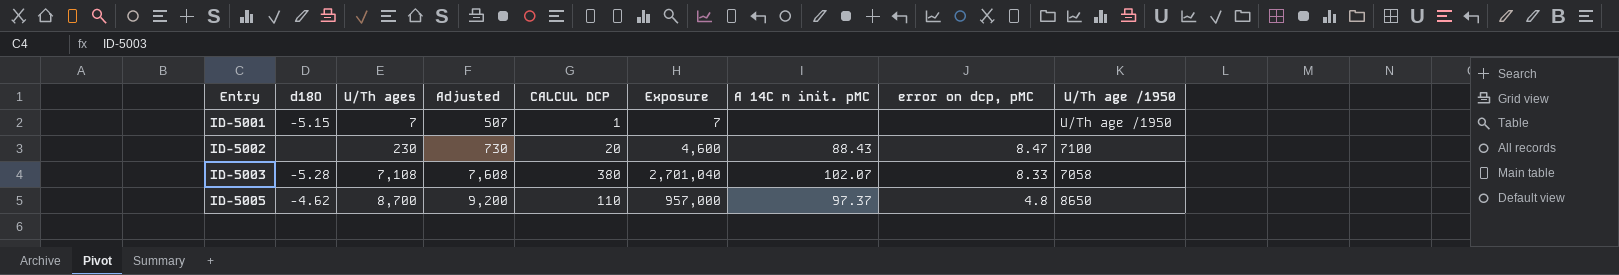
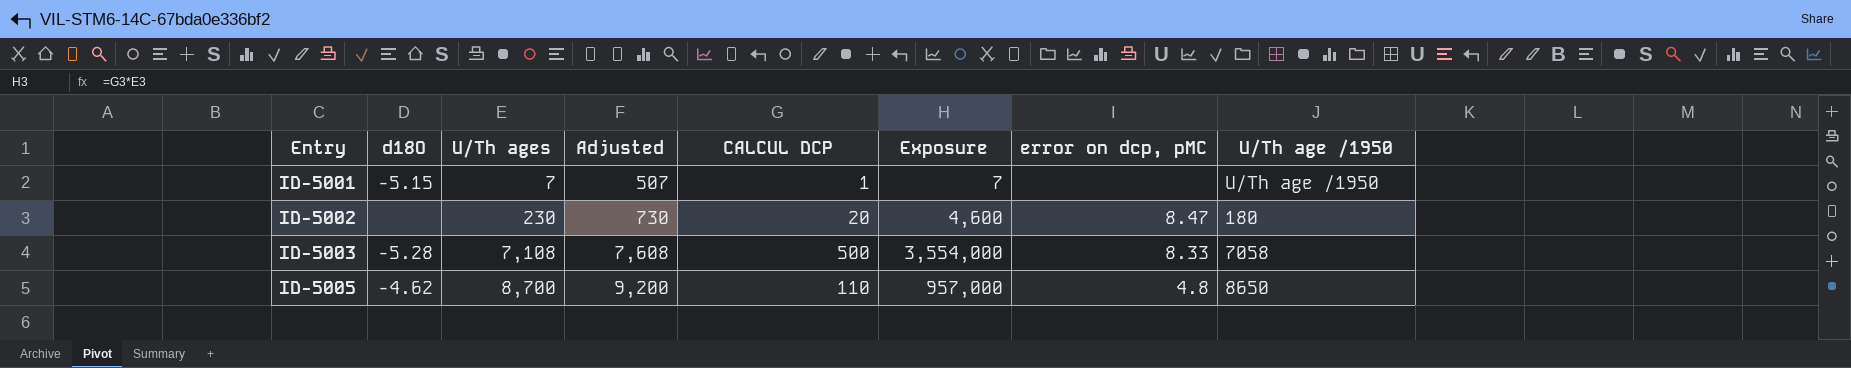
column A 14C m init. pMC | position: 7 -> none
ID-5002 | U/Th age /1950: 7100 -> 180
ID-5003 | CALCUL DCP: 380 -> 500
ID-5003 | Exposure: 2,701,040 -> 3,554,000

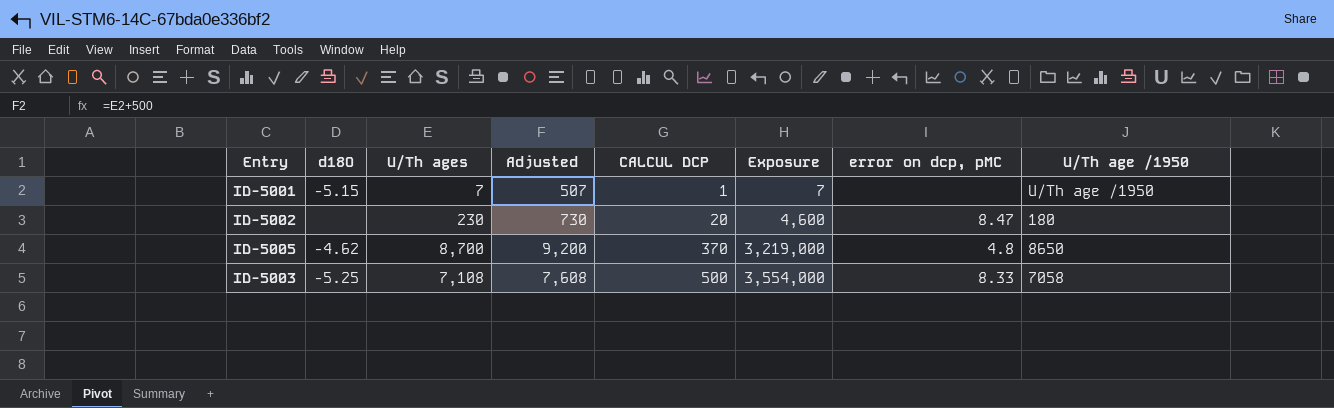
row order: Entry ascending -> CALCUL DCP ascending
ID-5005 | CALCUL DCP: 110 -> 370
ID-5005 | Exposure: 957,000 -> 3,219,000
ID-5003 | d18O: -5.28 -> -5.25

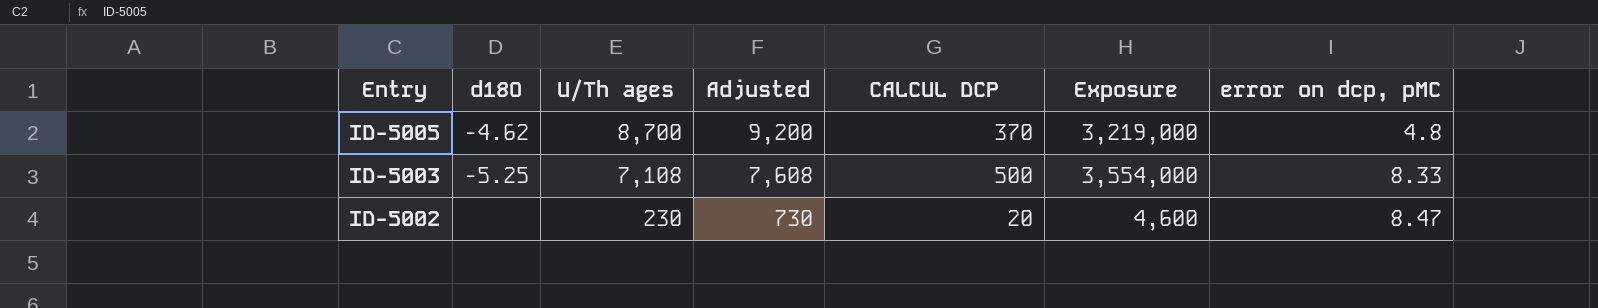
row order: CALCUL DCP ascending -> Entry descending
column U/Th age /1950 | position: 8 -> none
row ID-5001: -5.15 | 7 | 507 | 1 | 7 | none | U/Th age /1950 -> none

